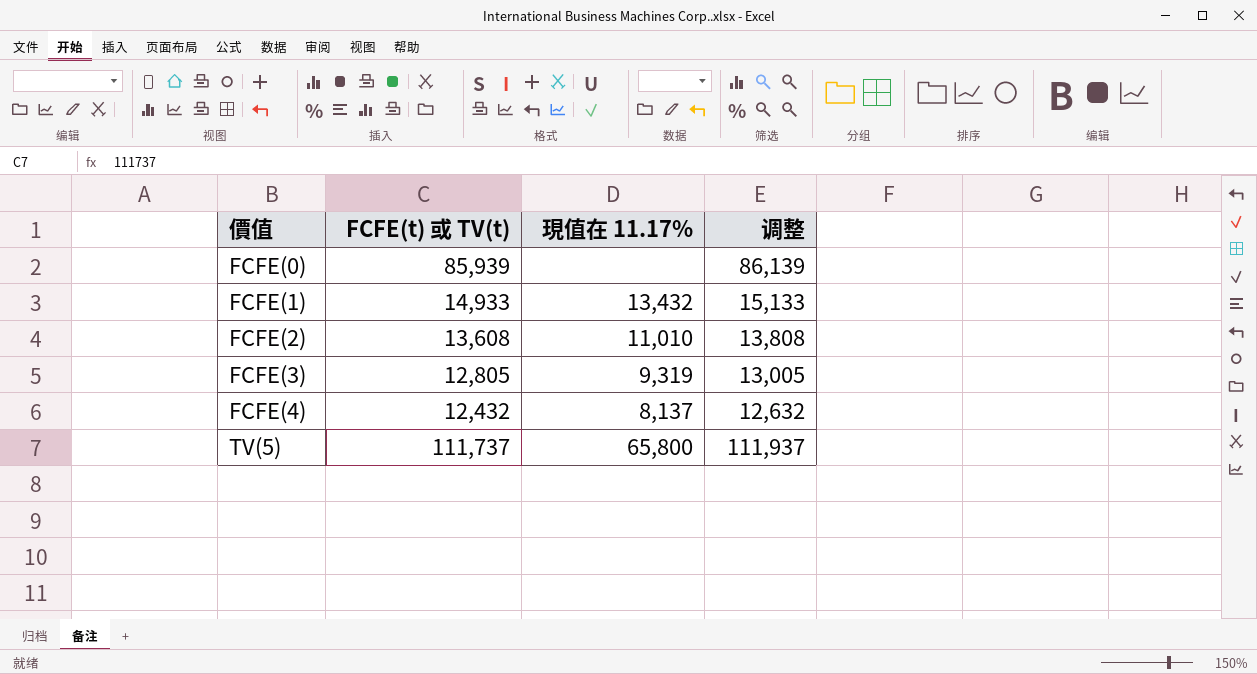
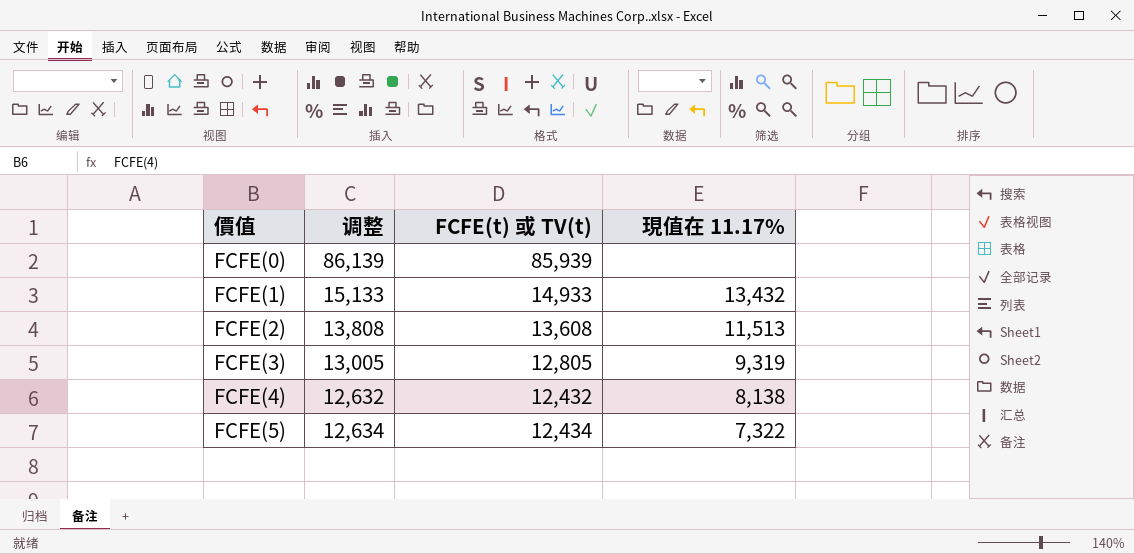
column 调整 | position: 4 -> 2
row TV(5): 111,737 | 65,800 | 111,937 -> none
FCFE(2) | 現值在 11.17%: 11,010 -> 11,513
FCFE(4) | 現值在 11.17%: 8,137 -> 8,138
row FCFE(5): none -> 12,634 | 12,434 | 7,322

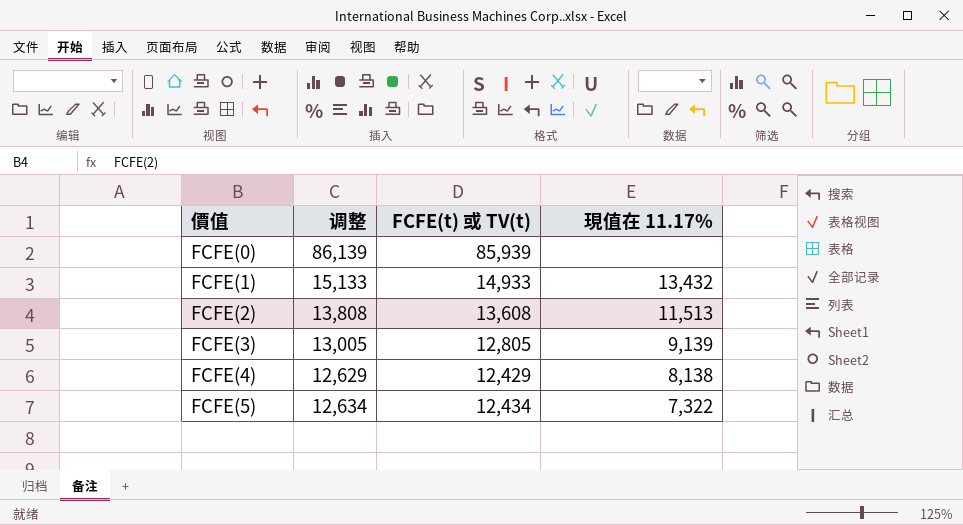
FCFE(3) | 現值在 11.17%: 9,319 -> 9,139
FCFE(4) | 调整: 12,632 -> 12,629
FCFE(4) | FCFE(t) 或 TV(t): 12,432 -> 12,429

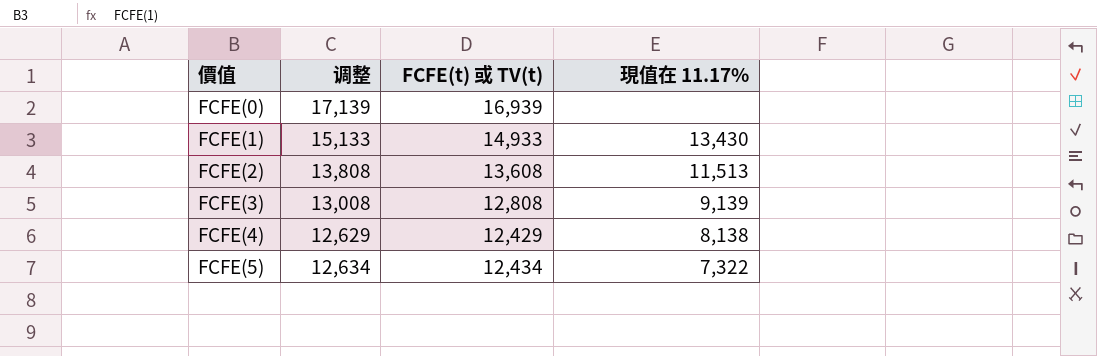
FCFE(0) | 调整: 86,139 -> 17,139
FCFE(0) | FCFE(t) 或 TV(t): 85,939 -> 16,939
FCFE(1) | 現值在 11.17%: 13,432 -> 13,430
FCFE(3) | 调整: 13,005 -> 13,008
FCFE(3) | FCFE(t) 或 TV(t): 12,805 -> 12,808

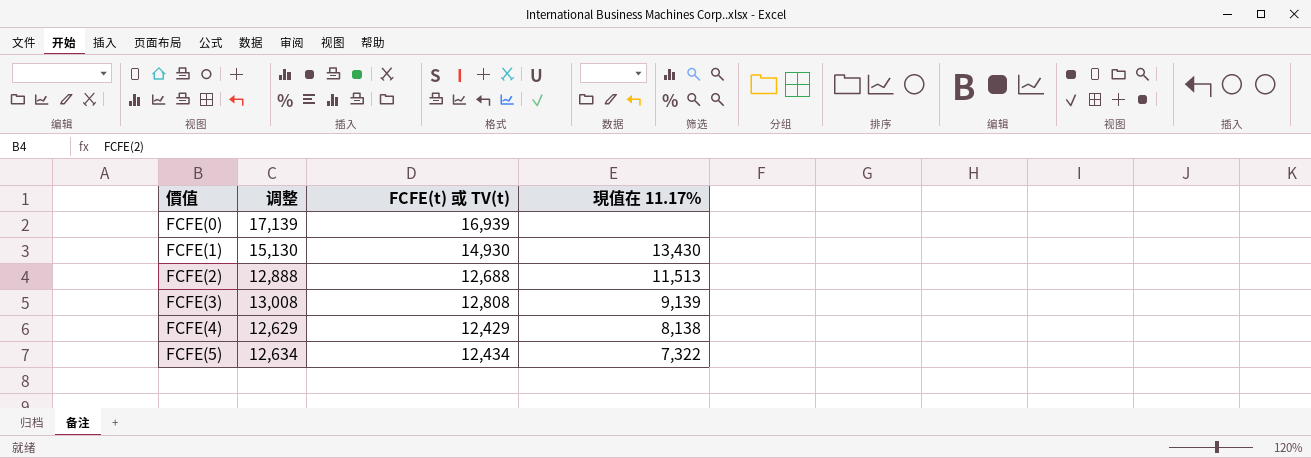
FCFE(1) | 调整: 15,133 -> 15,130
FCFE(1) | FCFE(t) 或 TV(t): 14,933 -> 14,930
FCFE(2) | 调整: 13,808 -> 12,888
FCFE(2) | FCFE(t) 或 TV(t): 13,608 -> 12,688

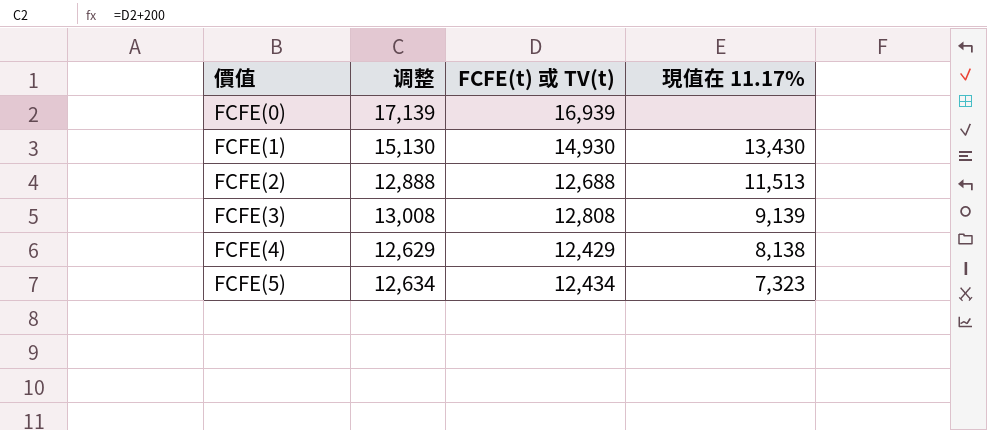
FCFE(5) | 現值在 11.17%: 7,322 -> 7,323

